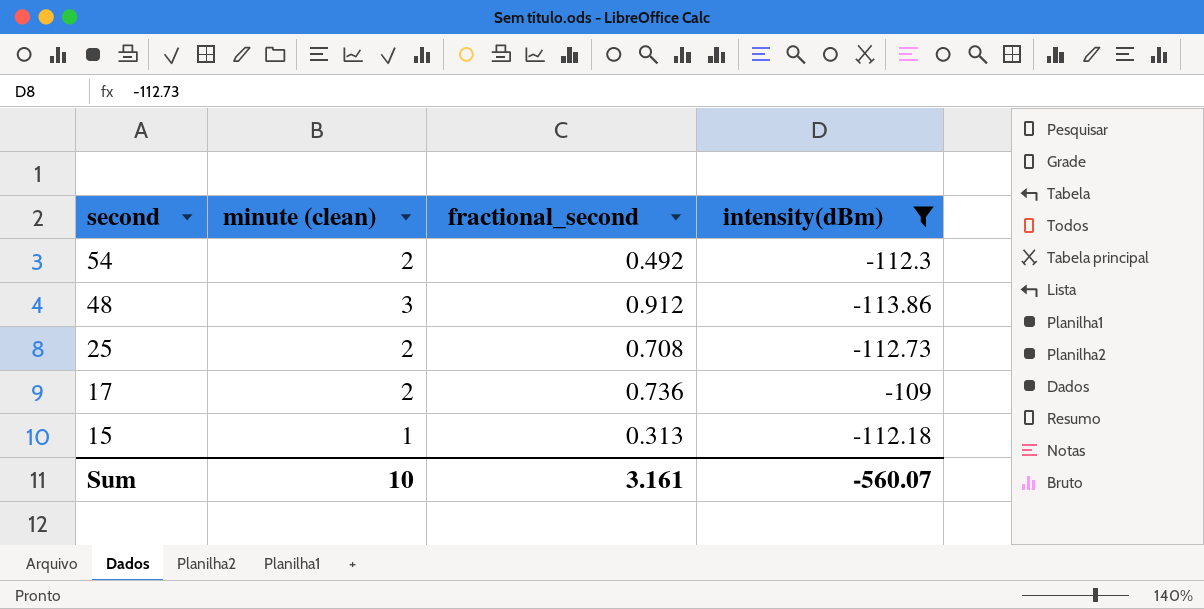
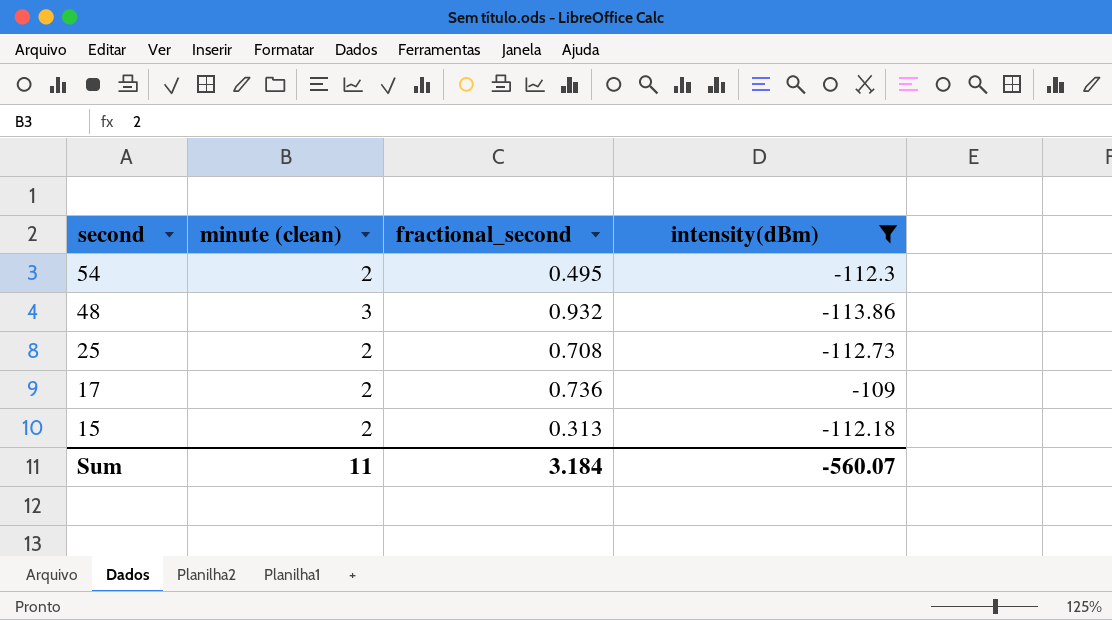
54 | fractional_second: 0.492 -> 0.495
48 | fractional_second: 0.912 -> 0.932
15 | minute (clean): 1 -> 2
Sum | minute (clean): 10 -> 11
Sum | fractional_second: 3.161 -> 3.184

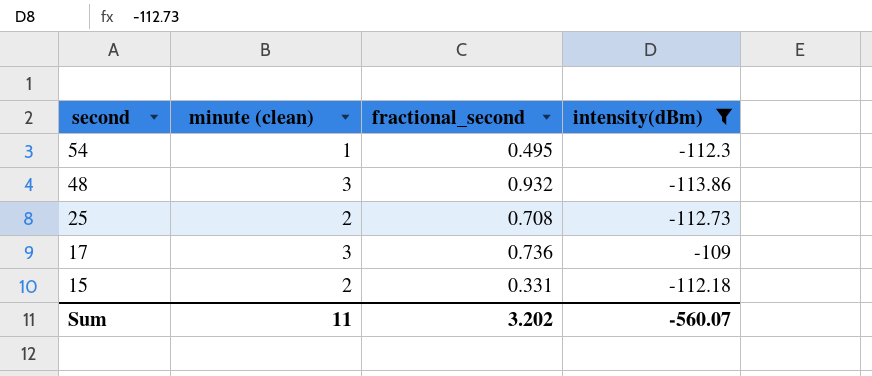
54 | minute (clean): 2 -> 1
17 | minute (clean): 2 -> 3
15 | fractional_second: 0.313 -> 0.331
Sum | fractional_second: 3.184 -> 3.202

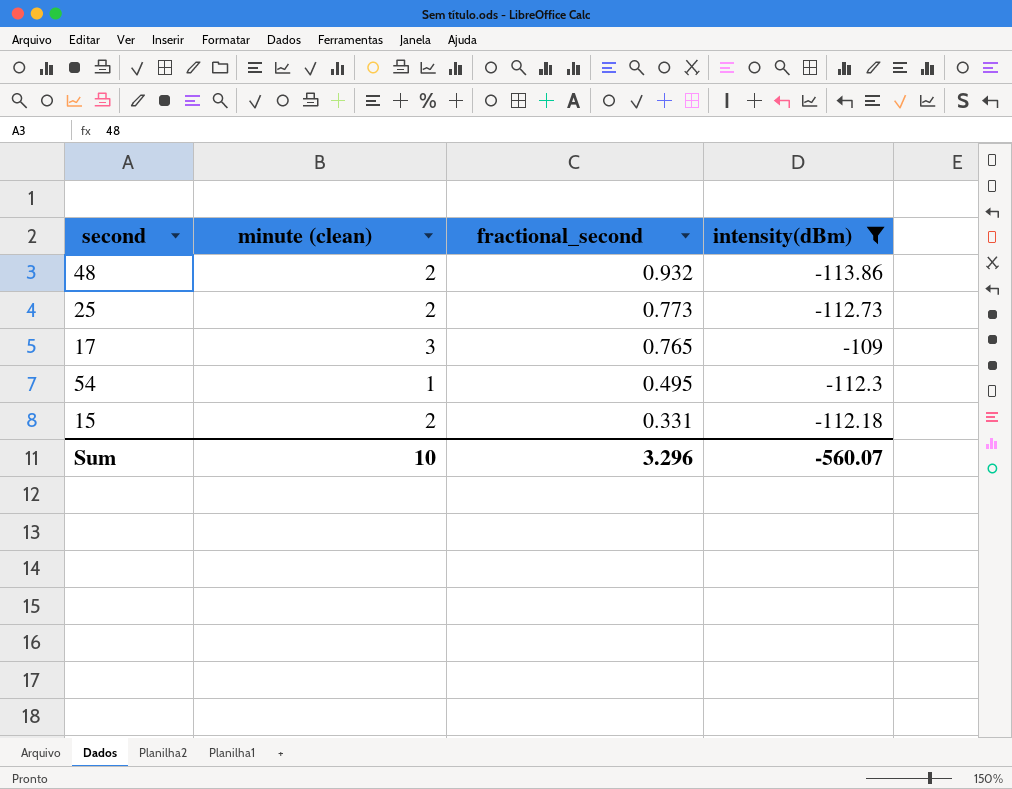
row order: second descending -> fractional_second descending
48 | minute (clean): 3 -> 2
25 | fractional_second: 0.708 -> 0.773
17 | fractional_second: 0.736 -> 0.765
Sum | minute (clean): 11 -> 10
Sum | fractional_second: 3.202 -> 3.296

